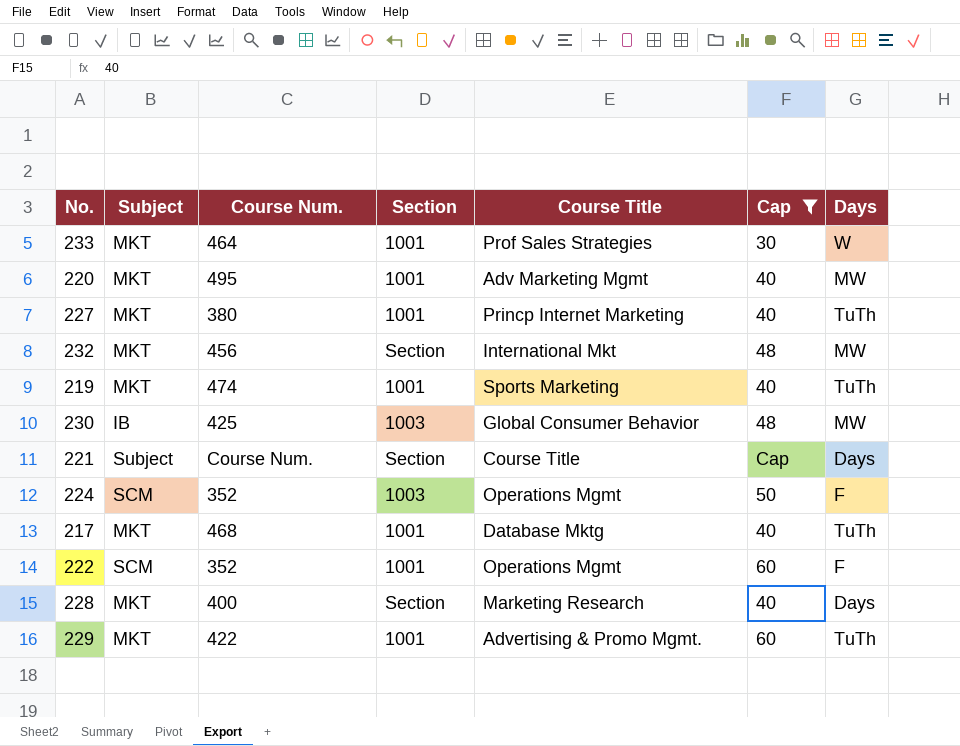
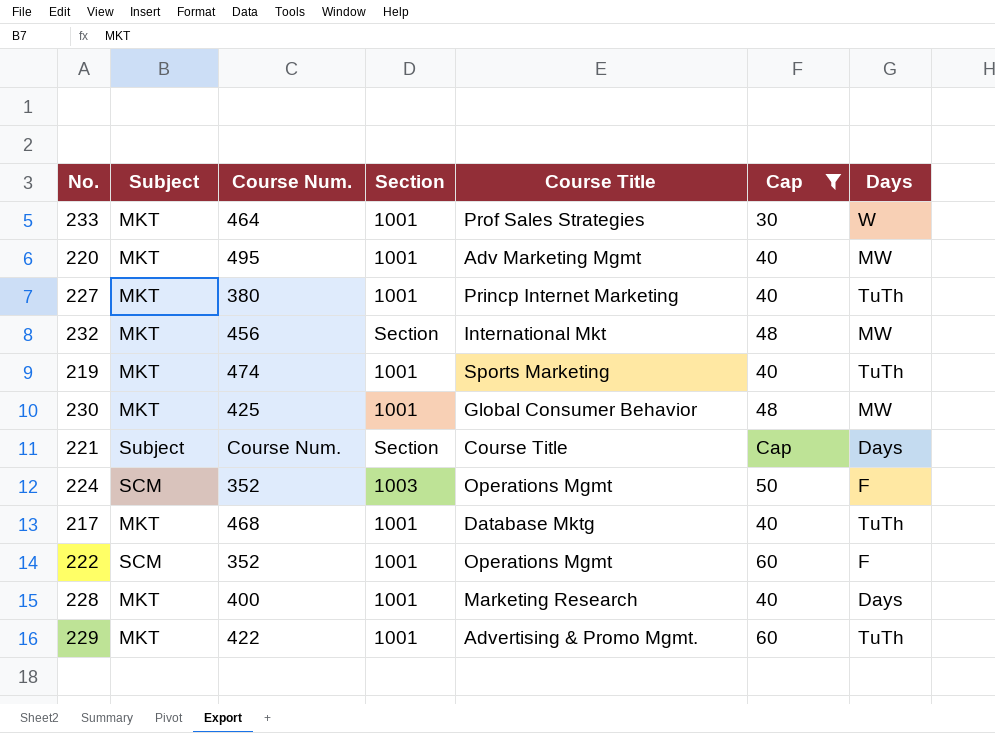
230 | Subject: IB -> MKT
230 | Section: 1003 -> 1001
228 | Section: Section -> 1001

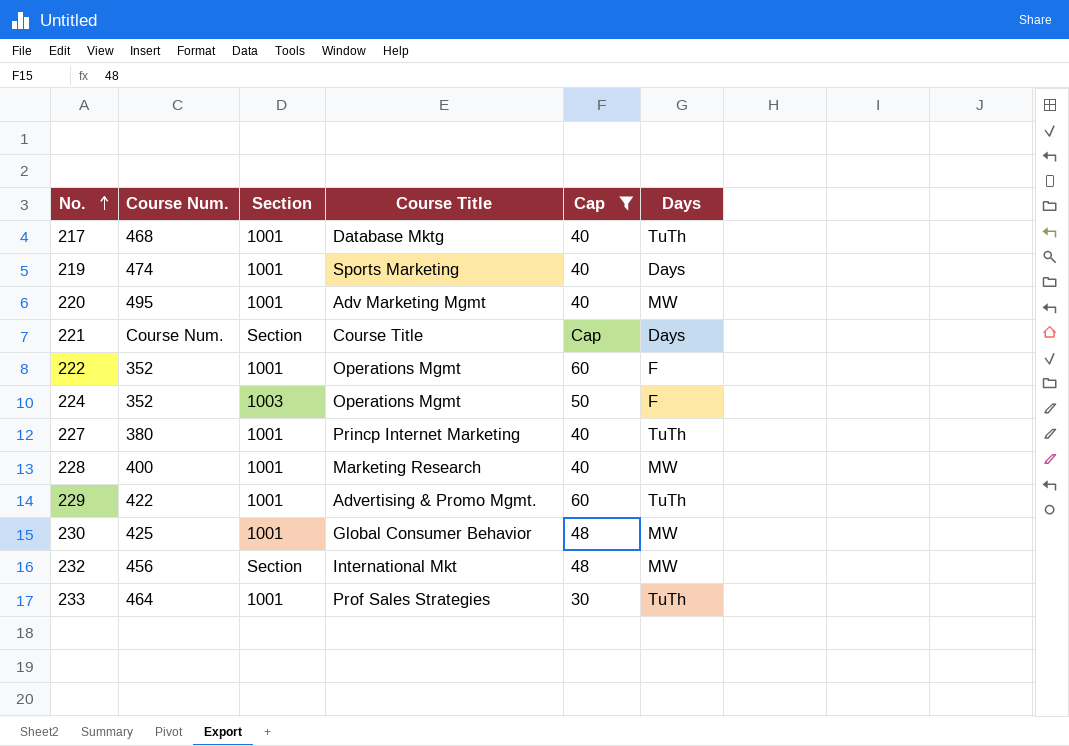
row order: none -> No. ascending
column Subject | position: 2 -> none
219 | Days: TuTh -> Days
228 | Days: Days -> MW
233 | Days: W -> TuTh

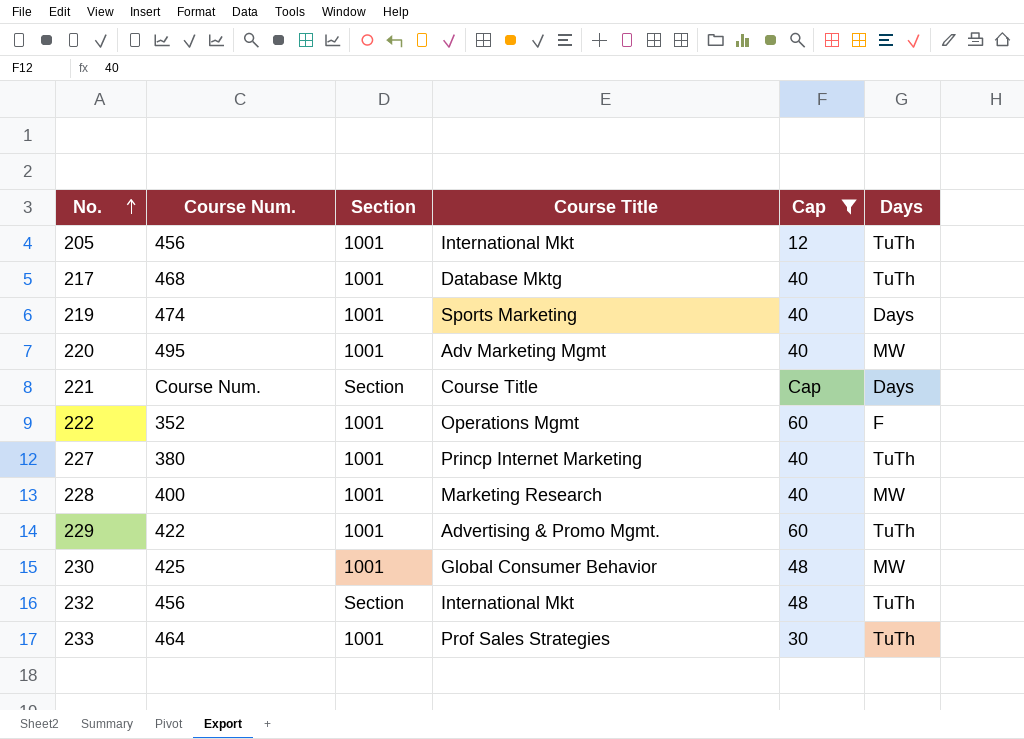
row 224: 352 | 1003 | Operations Mgmt | 50 | F -> none
row 205: none -> 456 | 1001 | International Mkt | 12 | TuTh
232 | Days: MW -> TuTh

